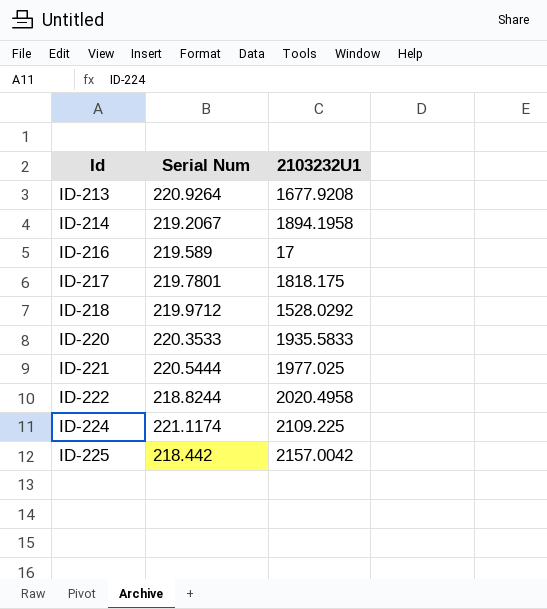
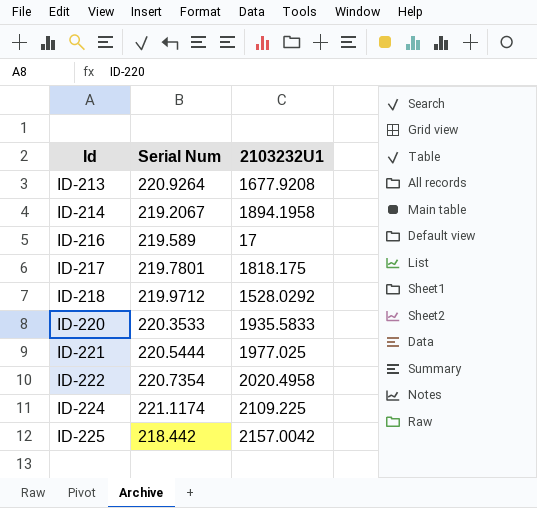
ID-222 | Serial Num: 218.8244 -> 220.7354

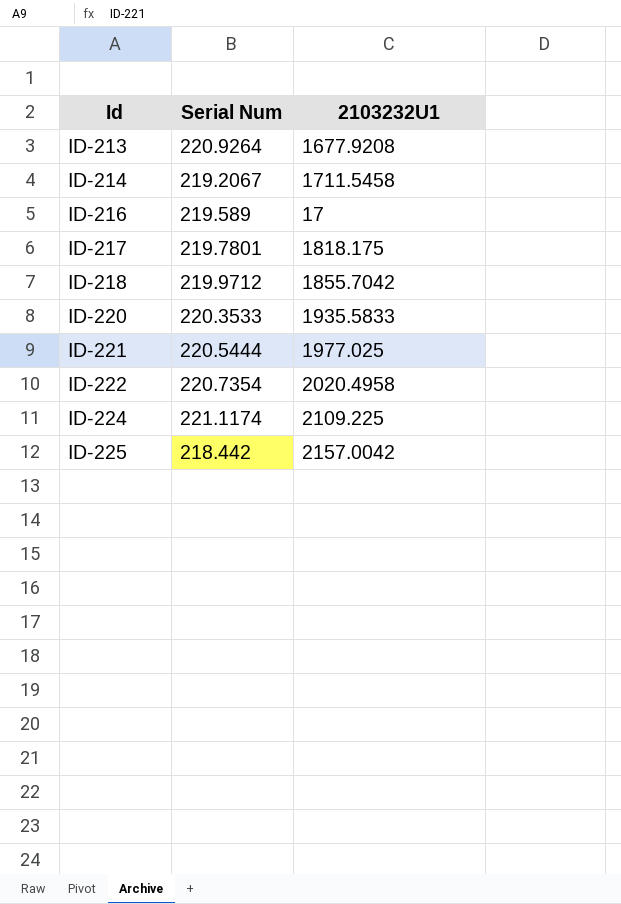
ID-214 | 2103232U1: 1894.1958 -> 1711.5458
ID-218 | 2103232U1: 1528.0292 -> 1855.7042

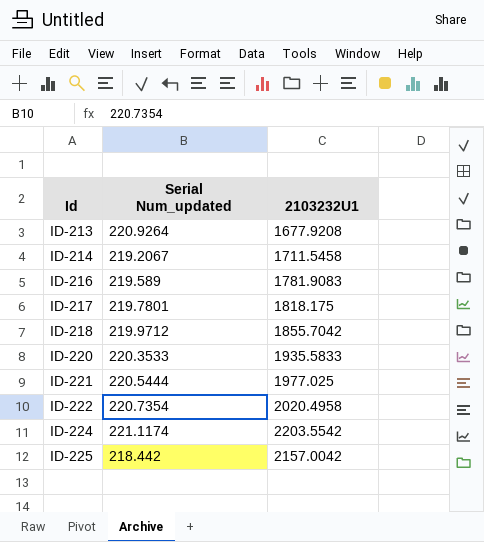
column name: Serial Num -> Serial Num_updated
ID-216 | 2103232U1: 17 -> 1781.9083
ID-224 | 2103232U1: 2109.225 -> 2203.5542

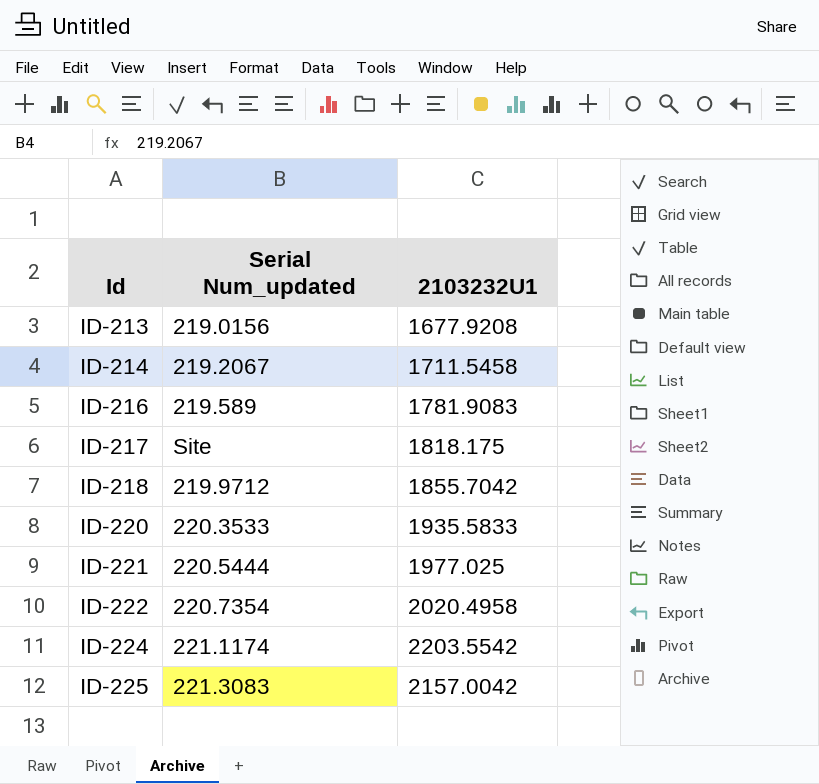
ID-213 | Serial Num_updated: 220.9264 -> 219.0156
ID-217 | Serial Num_updated: 219.7801 -> Site
ID-225 | Serial Num_updated: 218.442 -> 221.3083

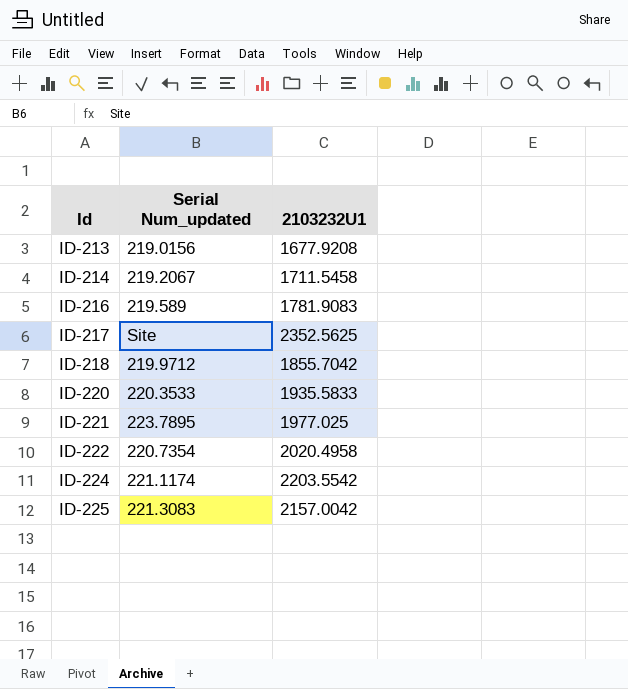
ID-217 | 2103232U1: 1818.175 -> 2352.5625
ID-221 | Serial Num_updated: 220.5444 -> 223.7895

